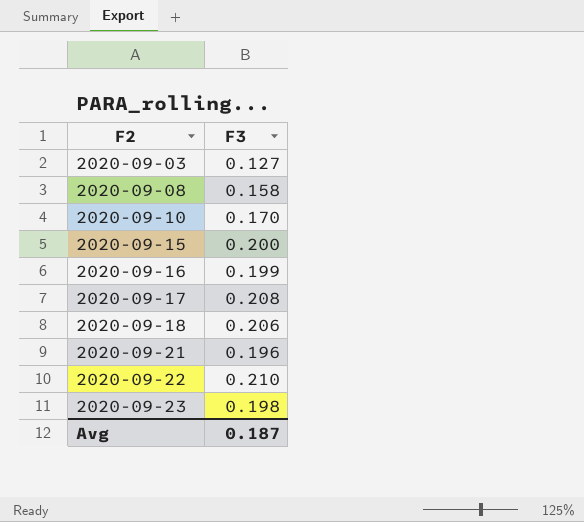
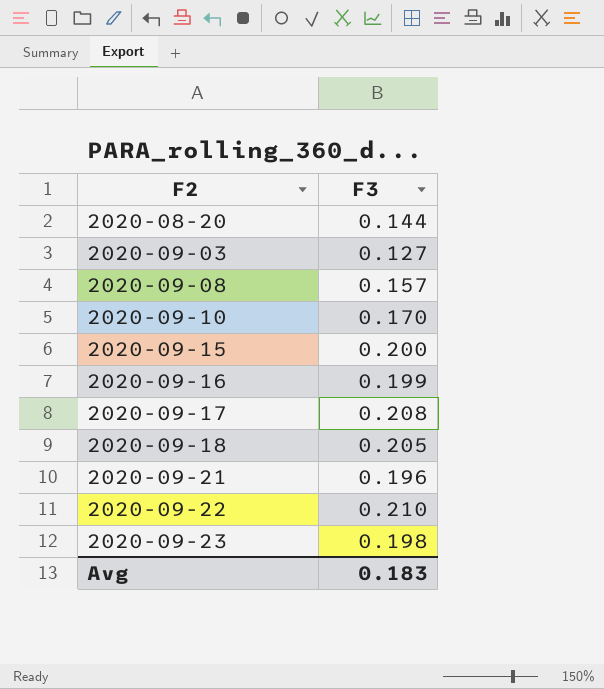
row 2020-08-20: none -> 0.144
2020-09-08 | F3: 0.158 -> 0.157
2020-09-18 | F3: 0.206 -> 0.205
Avg | F3: 0.187 -> 0.183

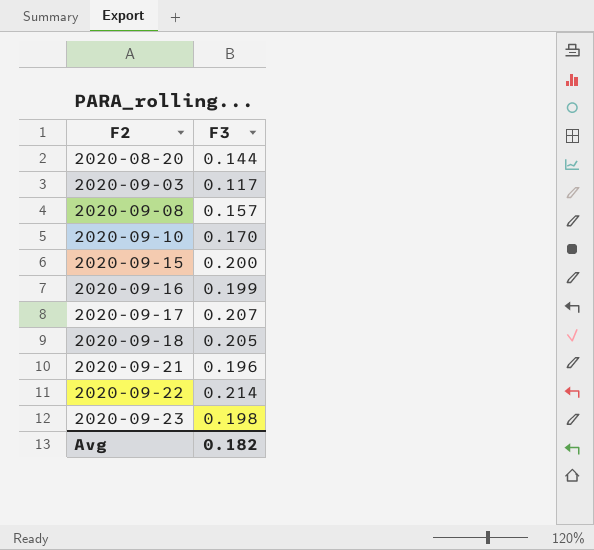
2020-09-03 | F3: 0.127 -> 0.117
2020-09-17 | F3: 0.208 -> 0.207
2020-09-22 | F3: 0.210 -> 0.214
Avg | F3: 0.183 -> 0.182

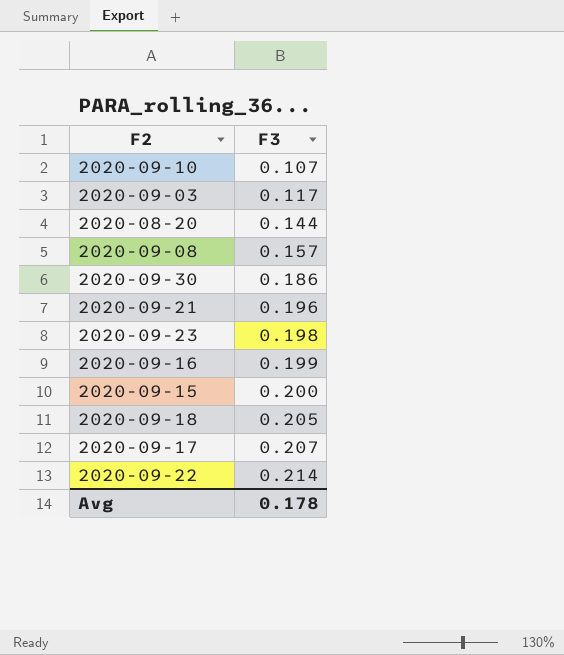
row order: F2 ascending -> F3 ascending
2020-09-10 | F3: 0.170 -> 0.107
row 2020-09-30: none -> 0.186
Avg | F3: 0.182 -> 0.178

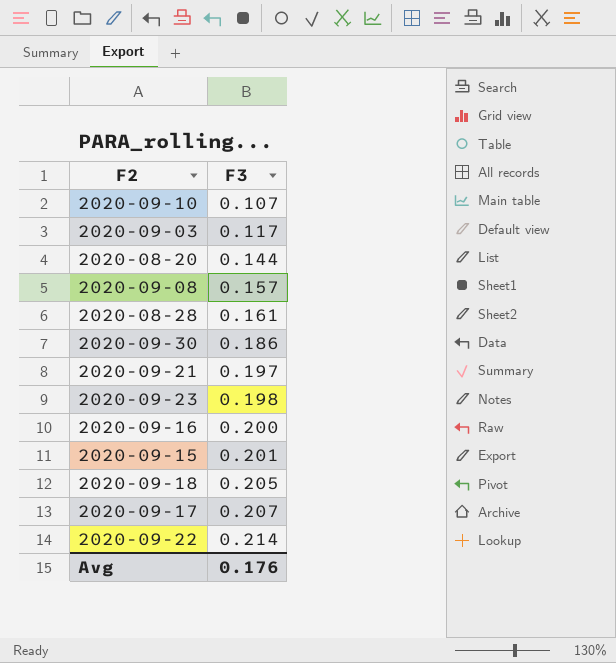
row 2020-08-28: none -> 0.161
2020-09-21 | F3: 0.196 -> 0.197
2020-09-16 | F3: 0.199 -> 0.200
2020-09-15 | F3: 0.200 -> 0.201
Avg | F3: 0.178 -> 0.176

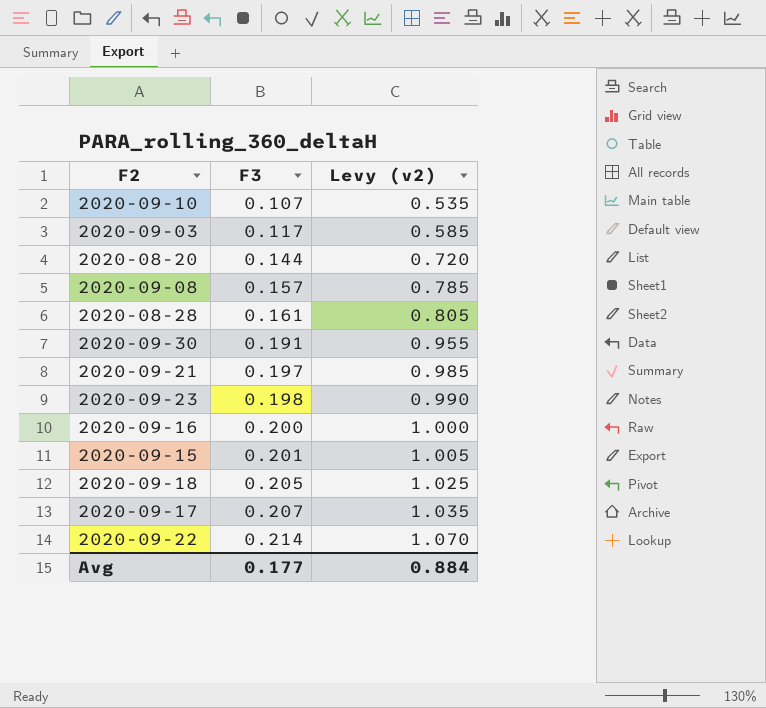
column Levy (v2) | formula: none -> [F3] * 5
2020-09-30 | F3: 0.186 -> 0.191
Avg | F3: 0.176 -> 0.177

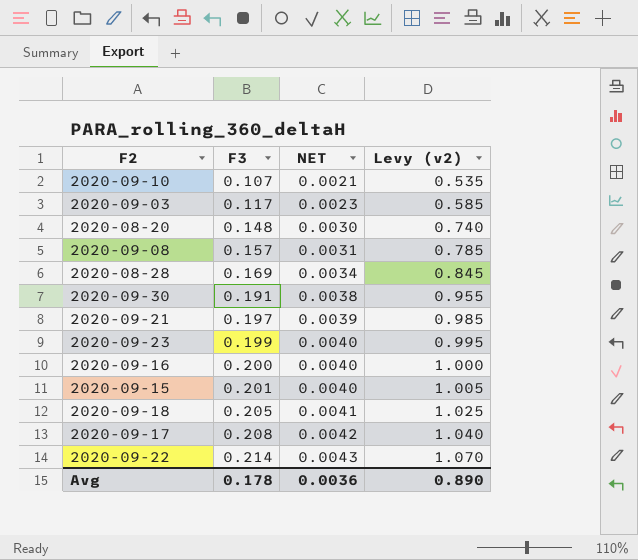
column NET | formula: none -> [F3] * 0.02
2020-08-20 | F3: 0.144 -> 0.148
2020-08-20 | Levy (v2): 0.720 -> 0.740
2020-08-28 | F3: 0.161 -> 0.169
2020-08-28 | Levy (v2): 0.805 -> 0.845
2020-09-23 | F3: 0.198 -> 0.199
2020-09-23 | Levy (v2): 0.990 -> 0.995
2020-09-17 | F3: 0.207 -> 0.208
2020-09-17 | Levy (v2): 1.035 -> 1.040
Avg | F3: 0.177 -> 0.178
Avg | Levy (v2): 0.884 -> 0.890

